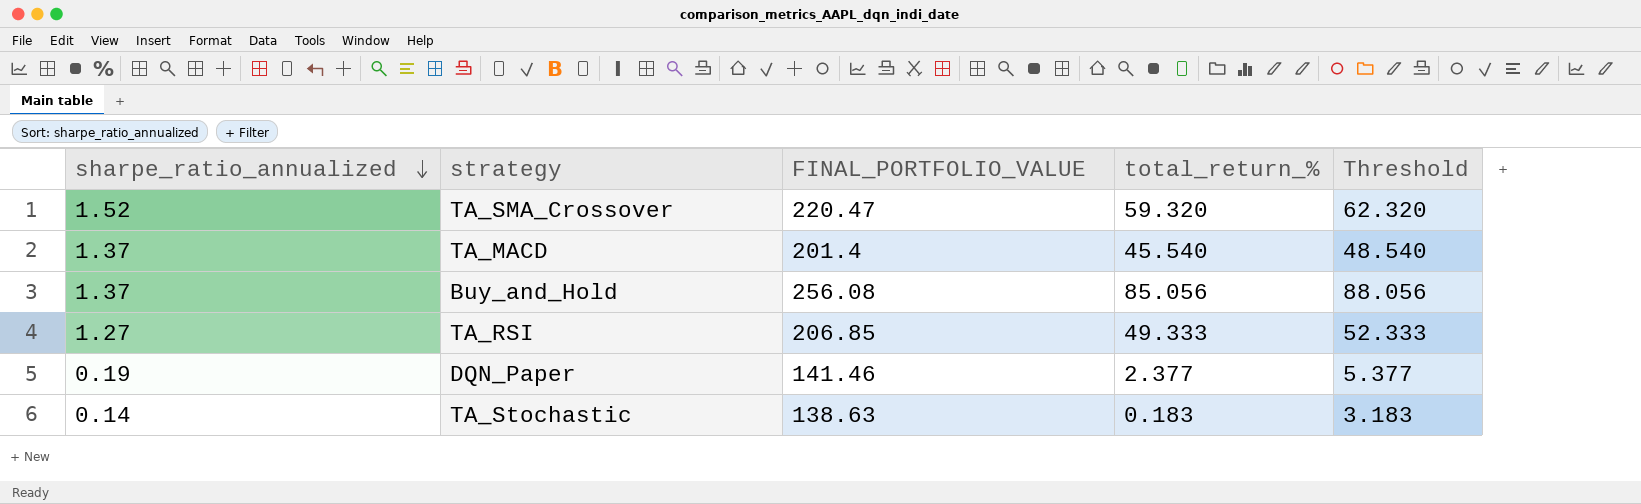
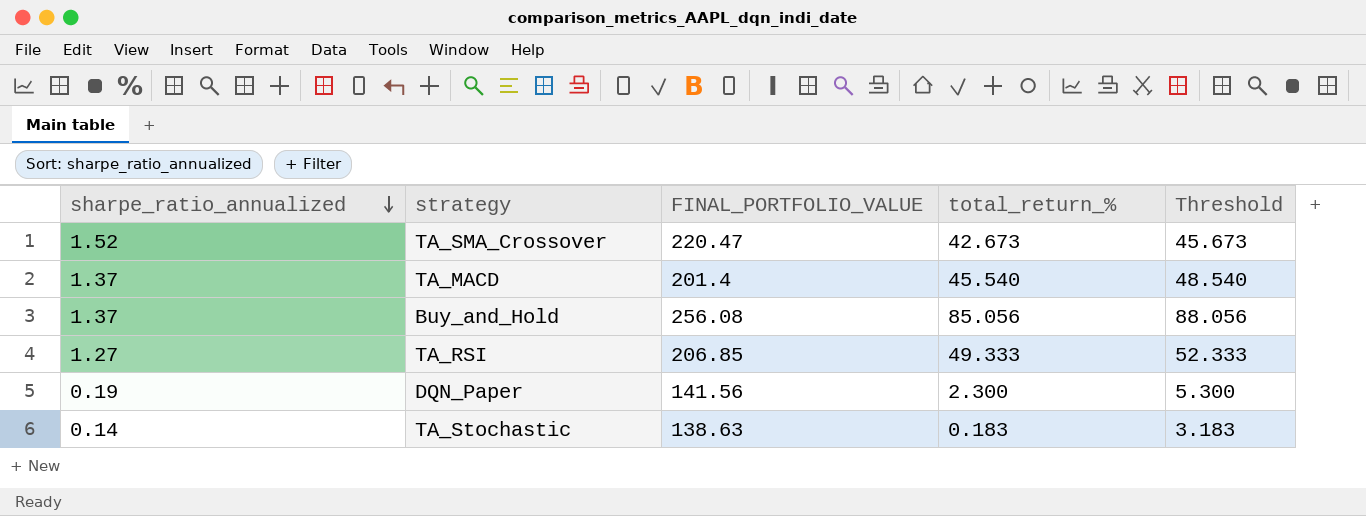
TA_SMA_Crossover | total_return_%: 59.320 -> 42.673
TA_SMA_Crossover | Threshold: 62.320 -> 45.673
DQN_Paper | FINAL_PORTFOLIO_VALUE: 141.46 -> 141.56
DQN_Paper | total_return_%: 2.377 -> 2.300
DQN_Paper | Threshold: 5.377 -> 5.300

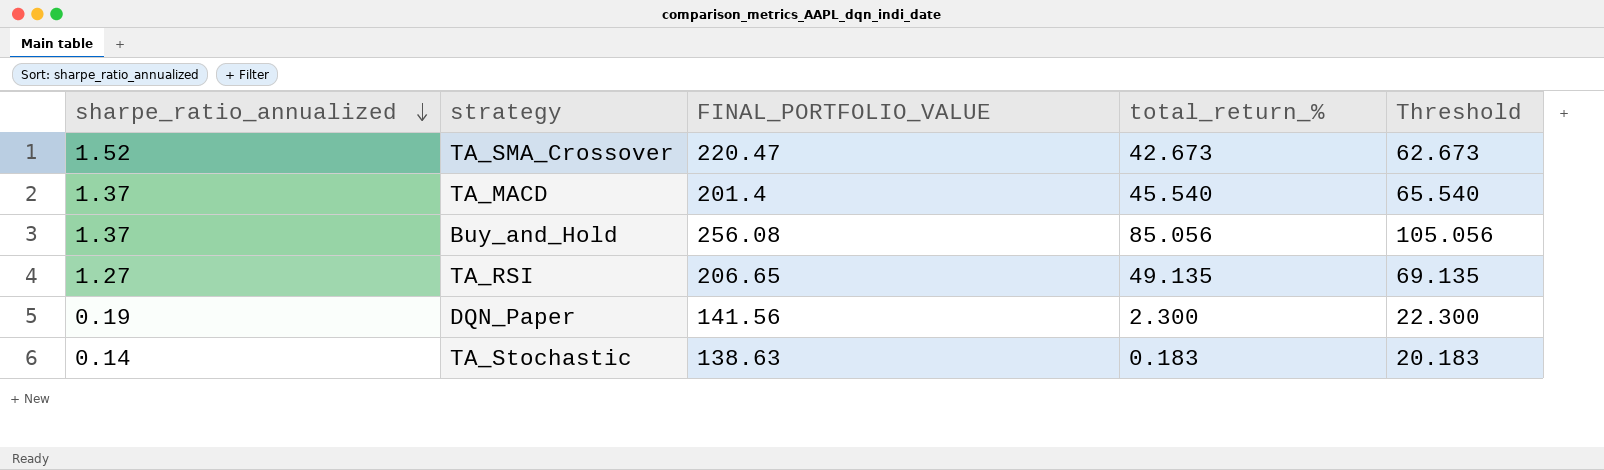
column Threshold | formula: [total_return_%] + 3 -> [total_return_%] + 20
TA_RSI | FINAL_PORTFOLIO_VALUE: 206.85 -> 206.65
TA_RSI | total_return_%: 49.333 -> 49.135

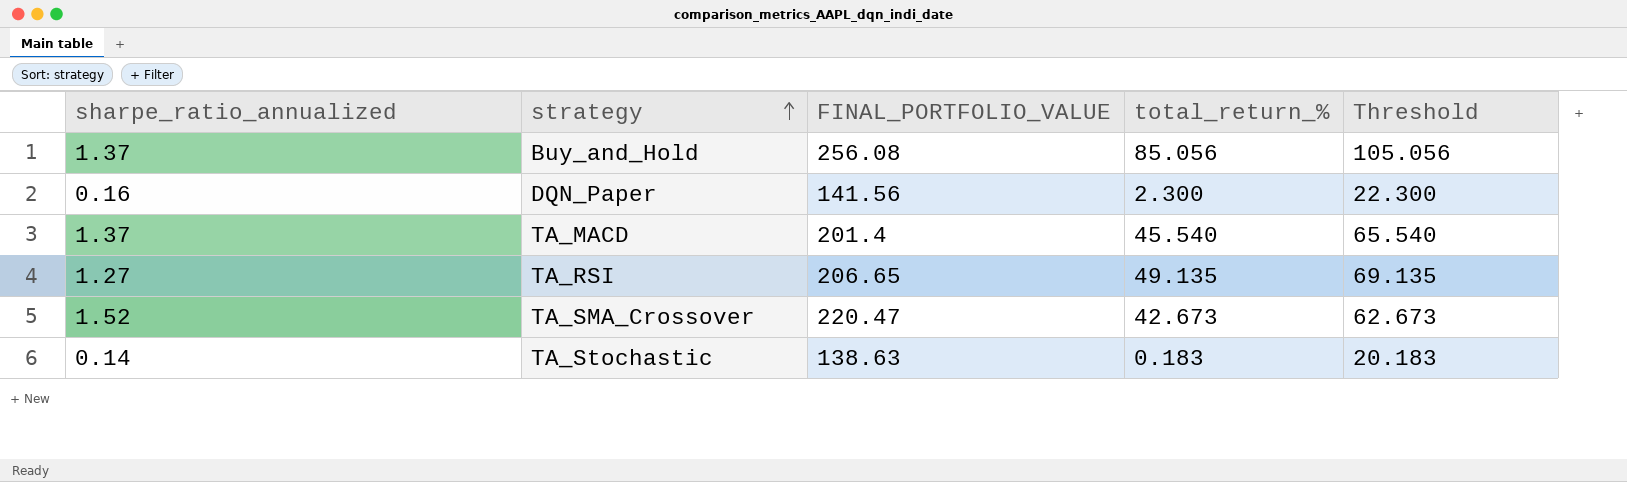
row order: sharpe_ratio_annualized descending -> strategy ascending
DQN_Paper | sharpe_ratio_annualized: 0.19 -> 0.16

